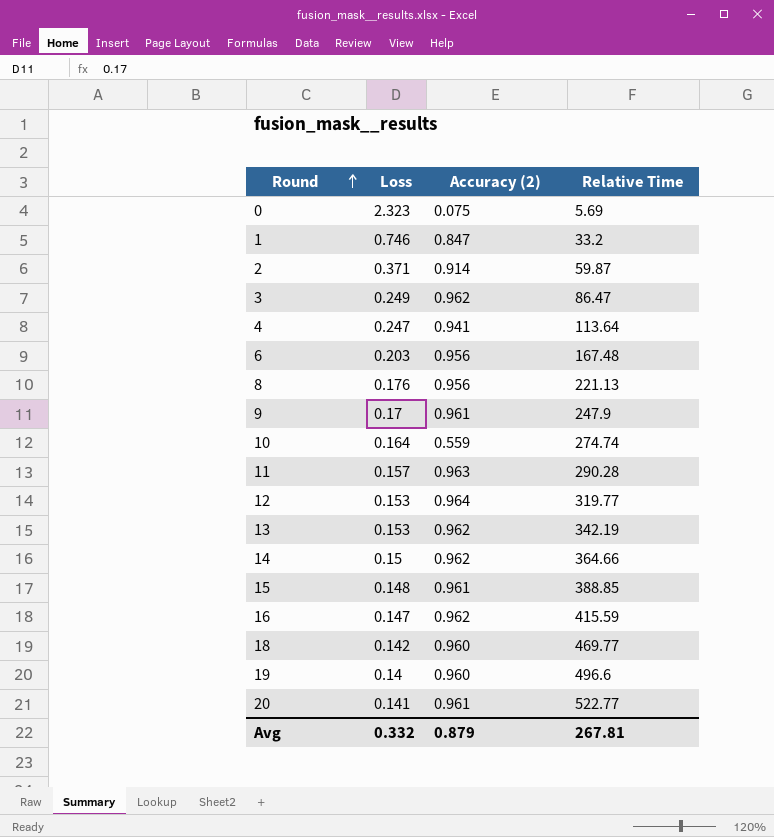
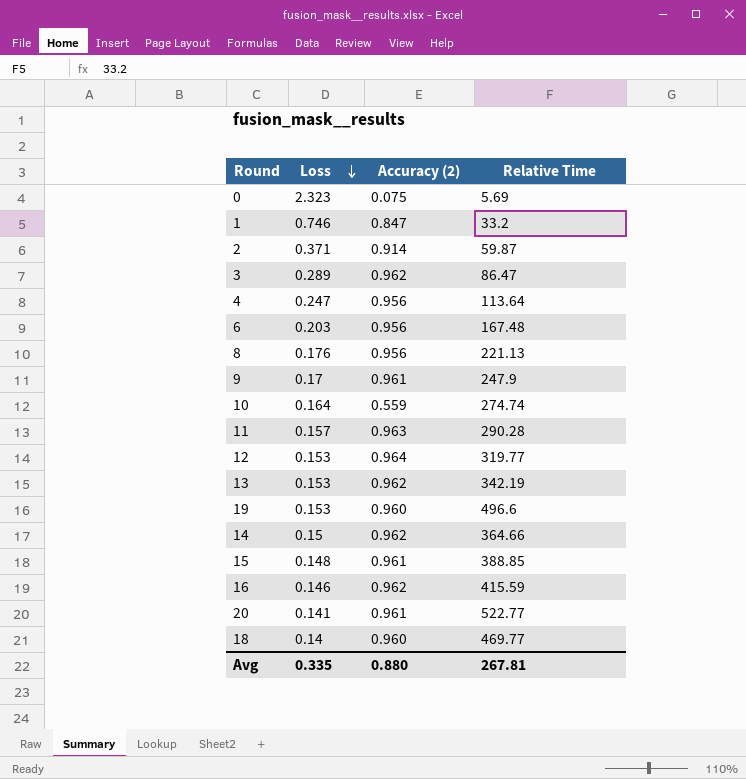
row order: Round ascending -> Loss descending
3 | Loss: 0.249 -> 0.289
4 | Accuracy (2): 0.941 -> 0.956
19 | Loss: 0.14 -> 0.153
16 | Loss: 0.147 -> 0.146
18 | Loss: 0.142 -> 0.14
Avg | Loss: 0.332 -> 0.335
Avg | Accuracy (2): 0.879 -> 0.880

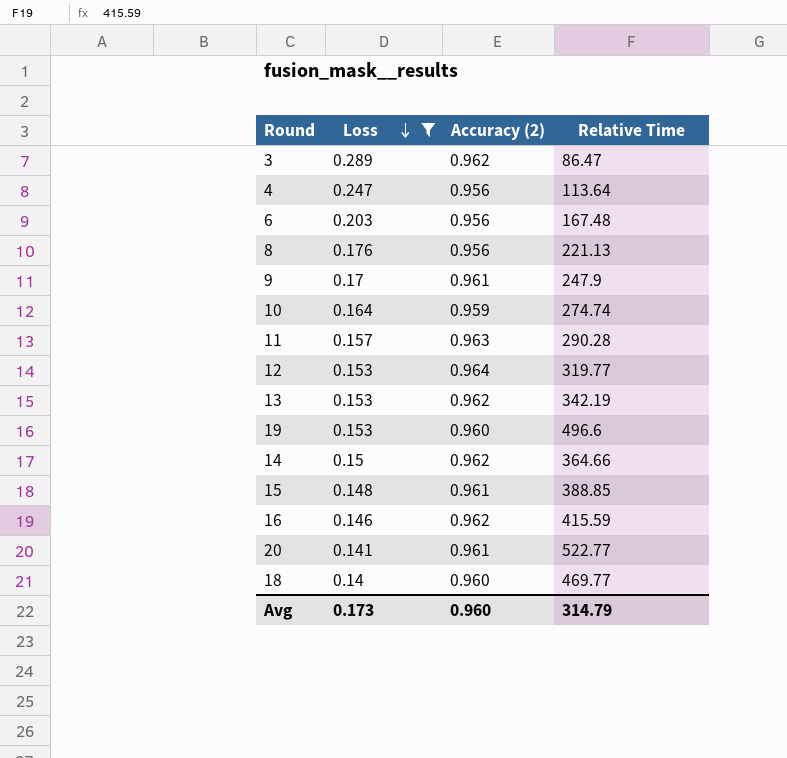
filter: none -> Loss <= 0.289
10 | Accuracy (2): 0.559 -> 0.959
Avg | Loss: 0.335 -> 0.173
Avg | Accuracy (2): 0.880 -> 0.960
Avg | Relative Time: 267.81 -> 314.79

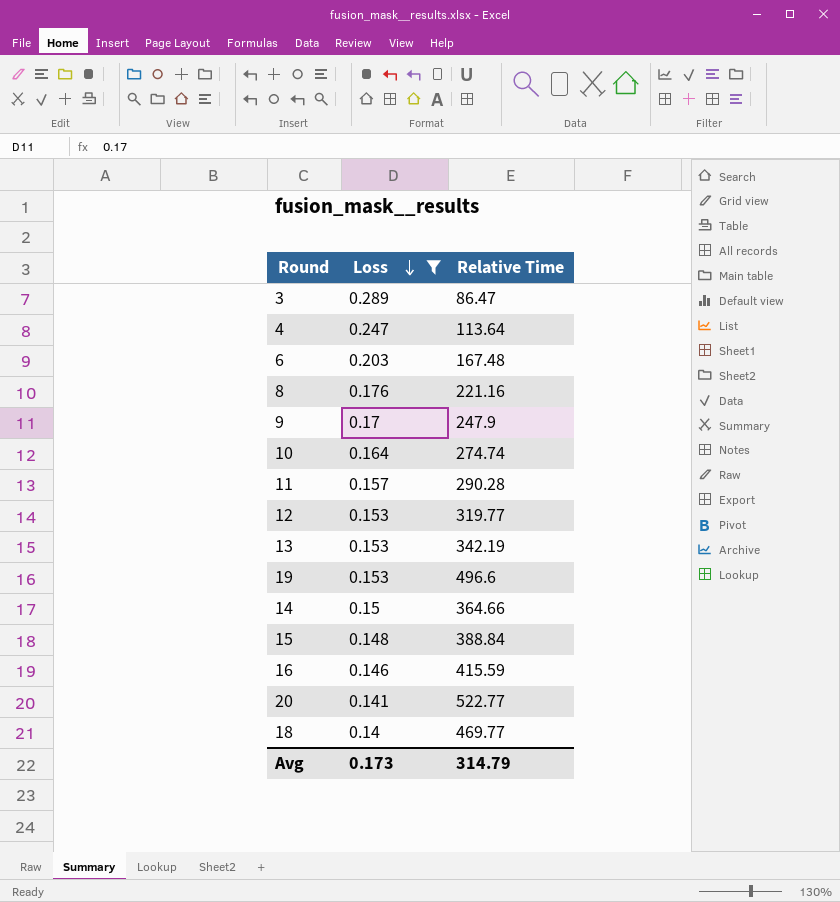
column Accuracy (2) | position: 3 -> none
8 | Relative Time: 221.13 -> 221.16
15 | Relative Time: 388.85 -> 388.84

